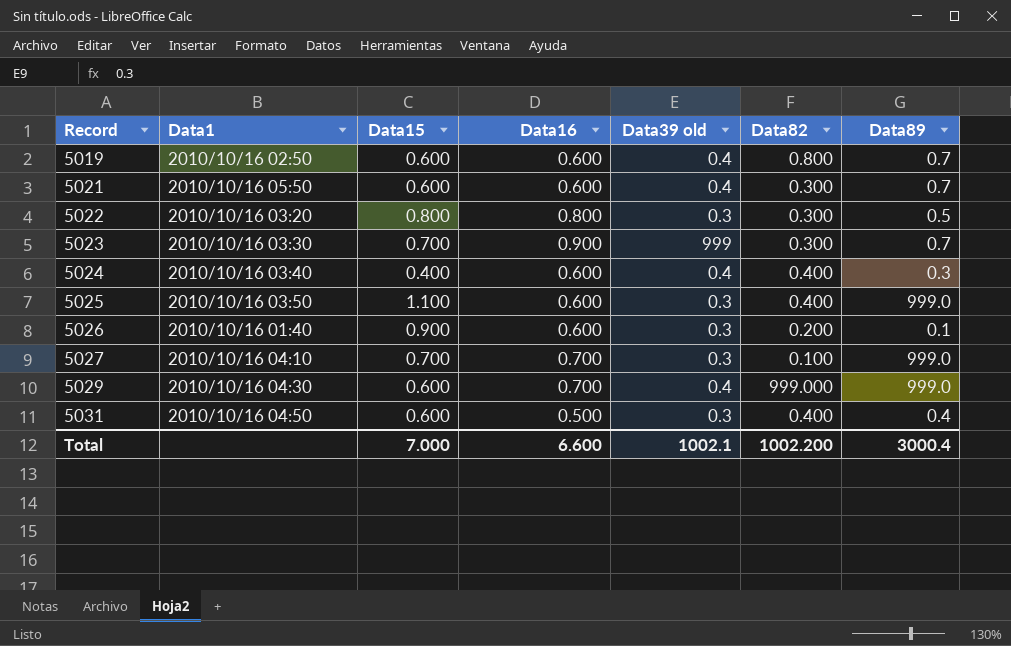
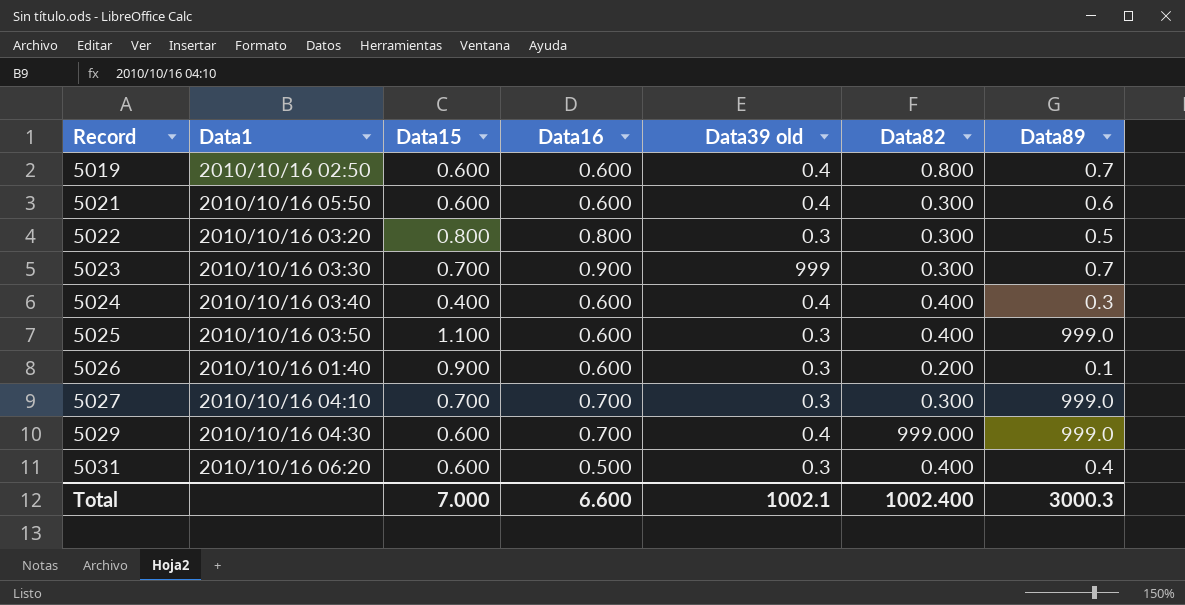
5021 | Data89: 0.7 -> 0.6
5027 | Data82: 0.100 -> 0.300
5031 | Data1: 2010/10/16 04:50 -> 2010/10/16 06:20
Total | Data82: 1002.200 -> 1002.400
Total | Data89: 3000.4 -> 3000.3

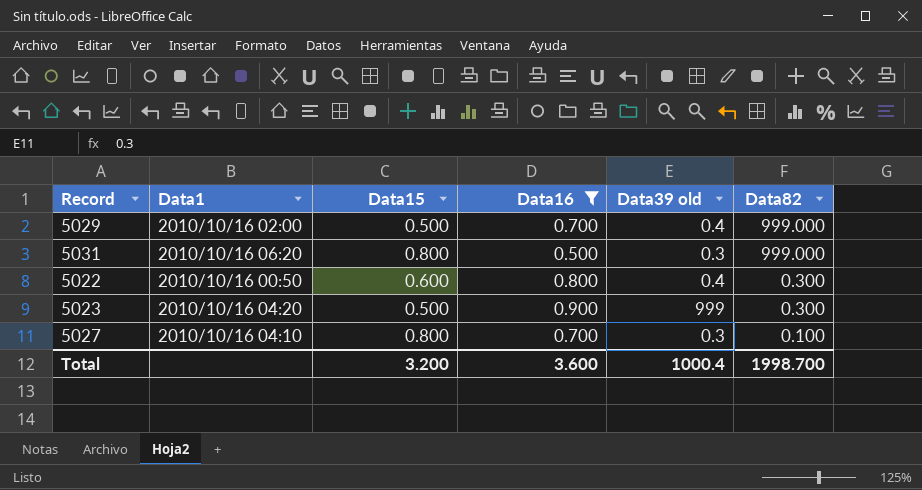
filter: none -> Data16 != 0.600
row order: Record ascending -> Data82 descending
column Data89 | position: 7 -> none
5029 | Data1: 2010/10/16 04:30 -> 2010/10/16 02:00
5029 | Data15: 0.600 -> 0.500
5031 | Data15: 0.600 -> 0.800
5031 | Data82: 0.400 -> 999.000
5022 | Data1: 2010/10/16 03:20 -> 2010/10/16 00:50
5022 | Data15: 0.800 -> 0.600
5022 | Data39 old: 0.3 -> 0.4
5023 | Data1: 2010/10/16 03:30 -> 2010/10/16 04:20
5023 | Data15: 0.700 -> 0.500
5027 | Data15: 0.700 -> 0.800
5027 | Data82: 0.300 -> 0.100
Total | Data15: 7.000 -> 3.200
Total | Data16: 6.600 -> 3.600
Total | Data39 old: 1002.1 -> 1000.4
Total | Data82: 1002.400 -> 1998.700

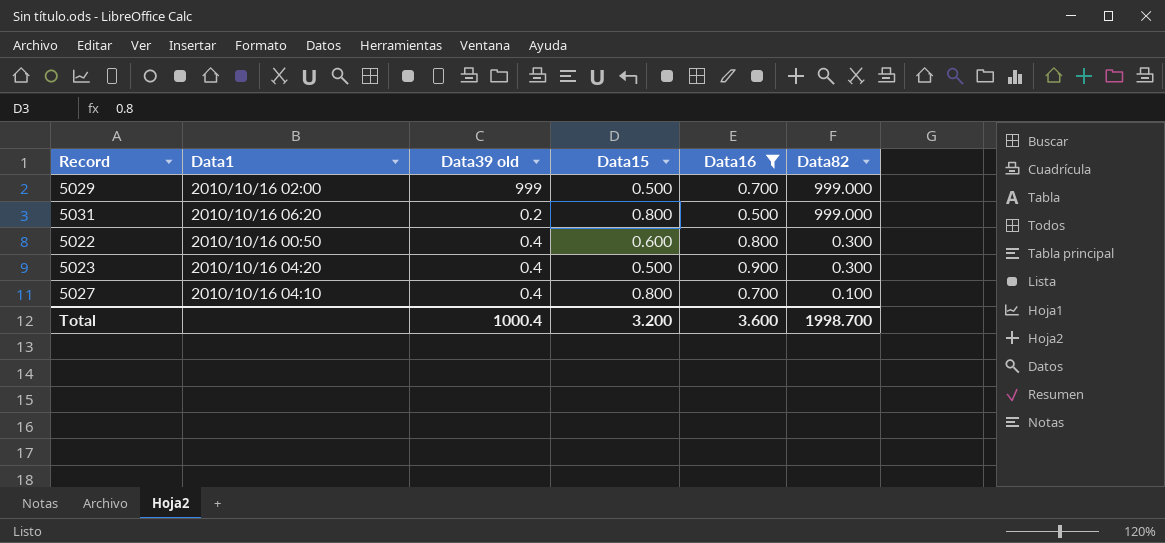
column Data39 old | position: 5 -> 3
5029 | Data39 old: 0.4 -> 999
5031 | Data39 old: 0.3 -> 0.2
5023 | Data39 old: 999 -> 0.4
5027 | Data39 old: 0.3 -> 0.4

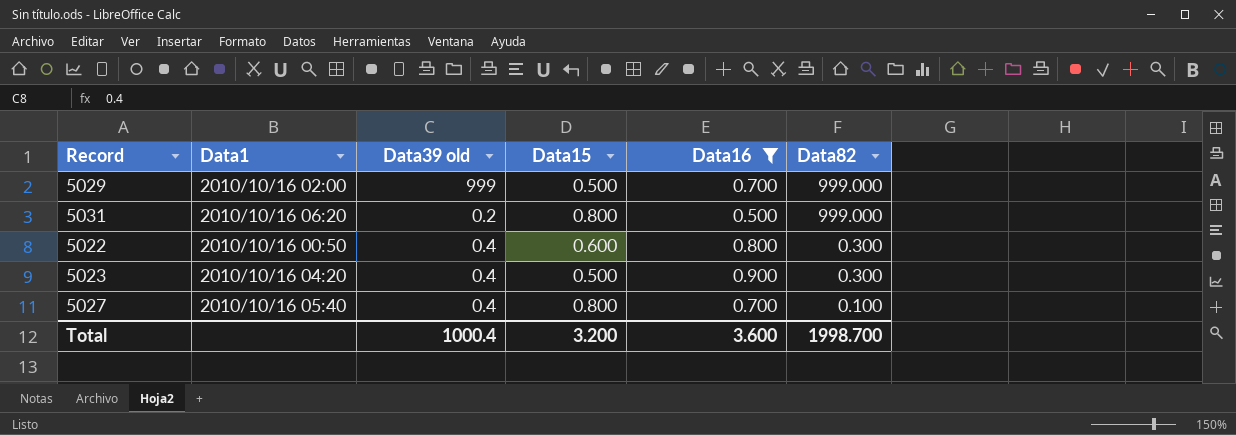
5027 | Data1: 2010/10/16 04:10 -> 2010/10/16 05:40

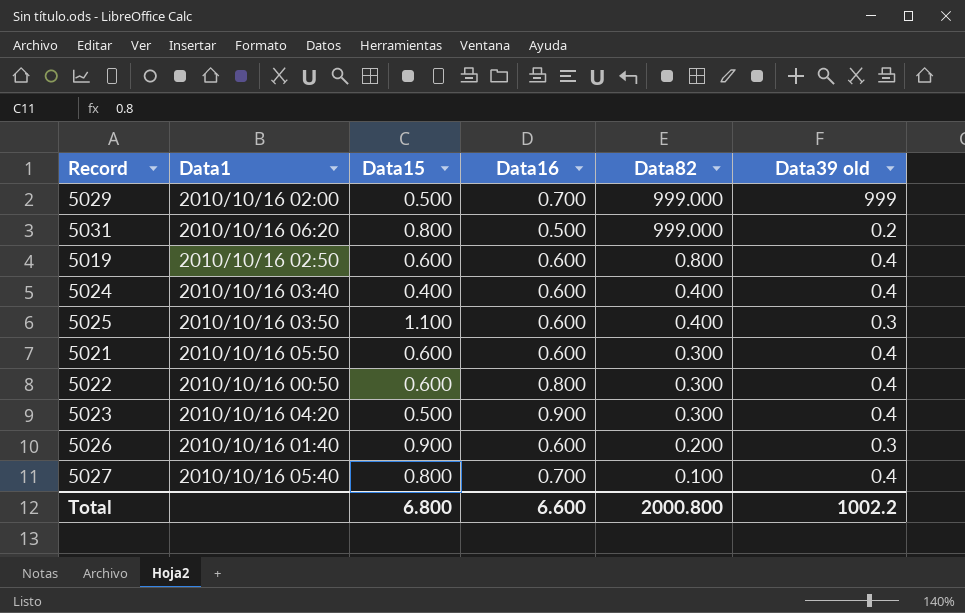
filter: Data16 != 0.600 -> none
column Data39 old | position: 3 -> 6
Total | Data15: 3.200 -> 6.800
Total | Data16: 3.600 -> 6.600
Total | Data82: 1998.700 -> 2000.800
Total | Data39 old: 1000.4 -> 1002.2

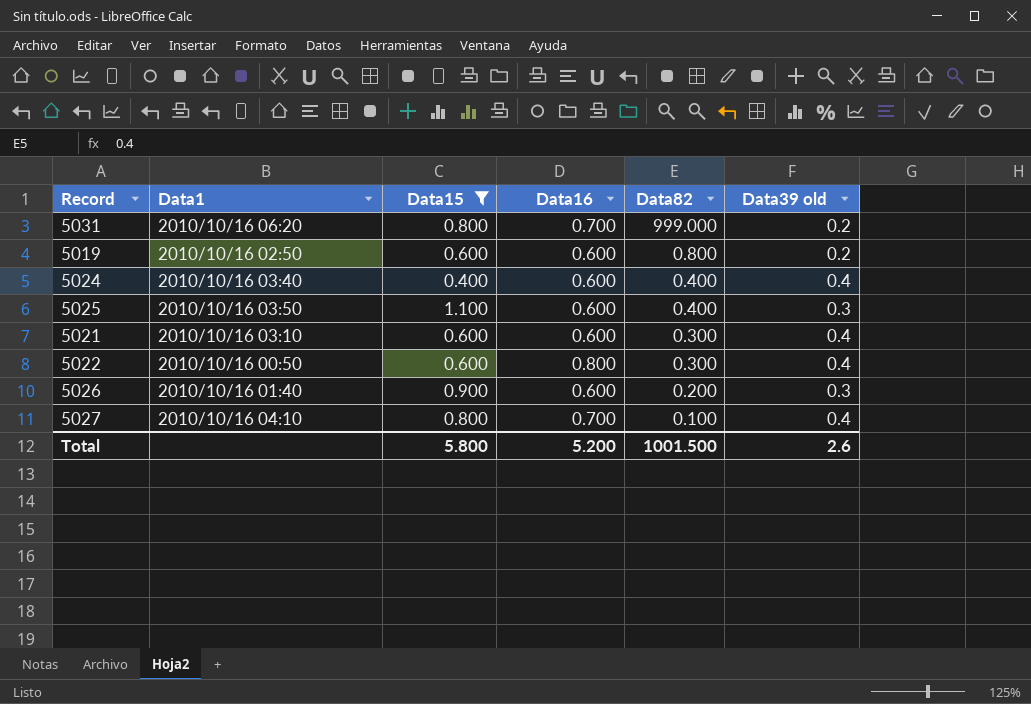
filter: none -> Data15 != 0.500
5031 | Data16: 0.500 -> 0.700
5019 | Data39 old: 0.4 -> 0.2
5021 | Data1: 2010/10/16 05:50 -> 2010/10/16 03:10
5027 | Data1: 2010/10/16 05:40 -> 2010/10/16 04:10
Total | Data15: 6.800 -> 5.800
Total | Data16: 6.600 -> 5.200
Total | Data82: 2000.800 -> 1001.500
Total | Data39 old: 1002.2 -> 2.6

